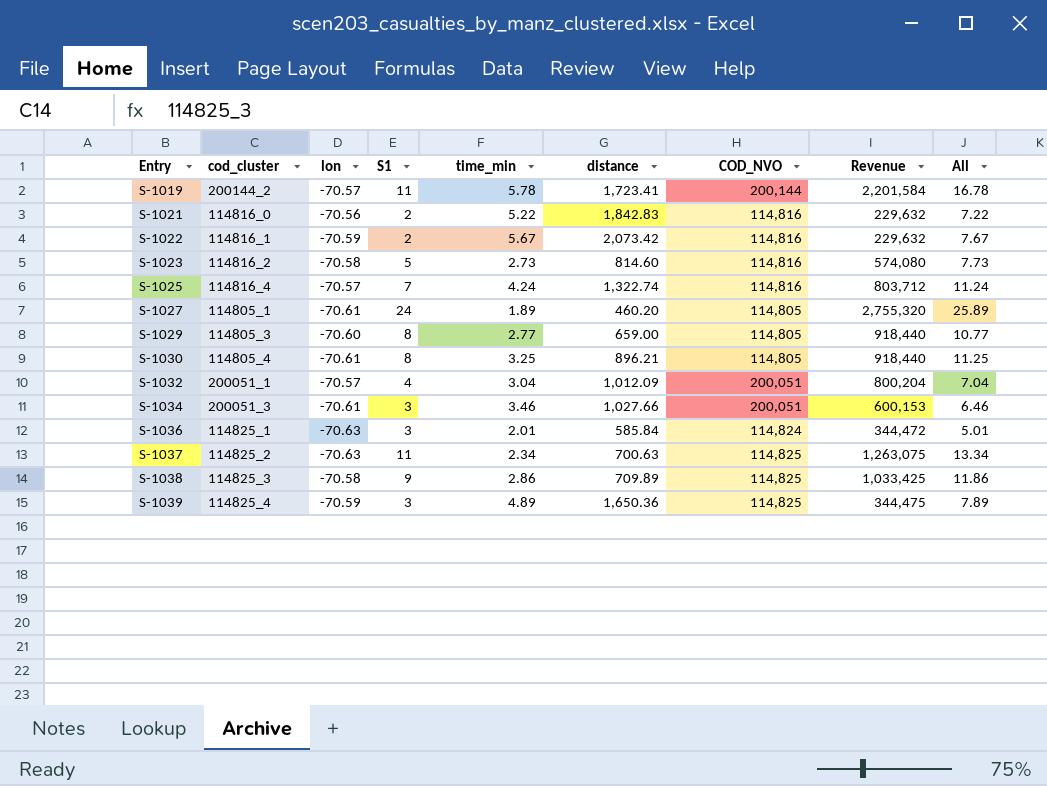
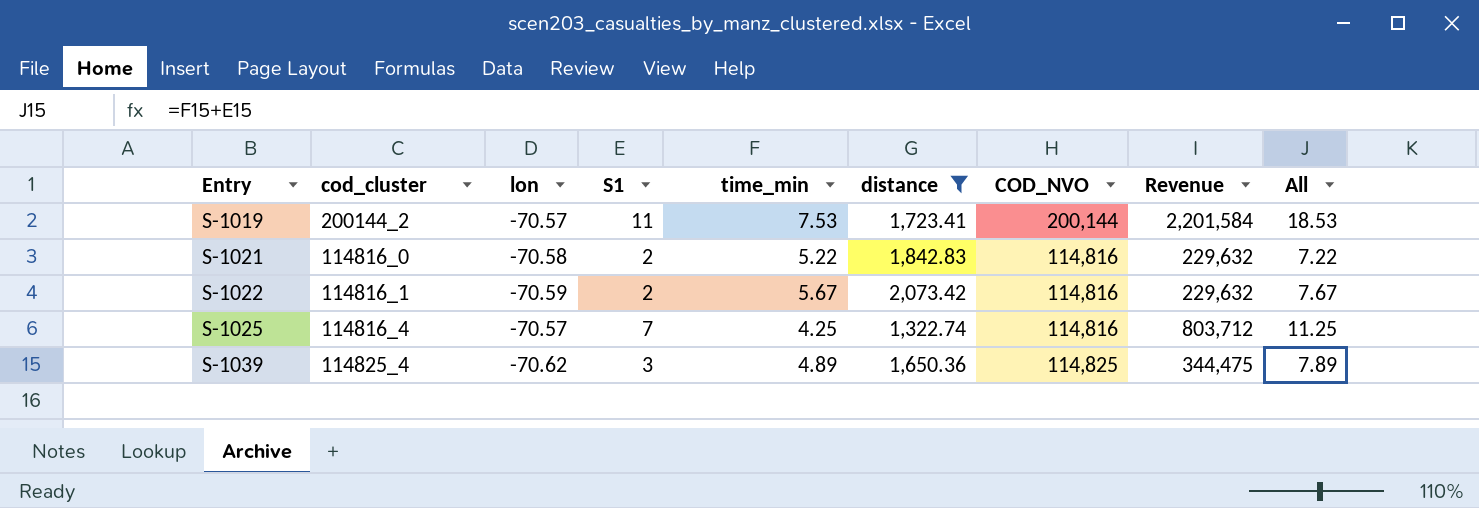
filter: none -> distance >= 1,322.74
S-1019 | time_min: 5.78 -> 7.53
S-1019 | All: 16.78 -> 18.53
S-1021 | lon: -70.56 -> -70.58
S-1025 | time_min: 4.24 -> 4.25
S-1025 | All: 11.24 -> 11.25
S-1039 | lon: -70.59 -> -70.62

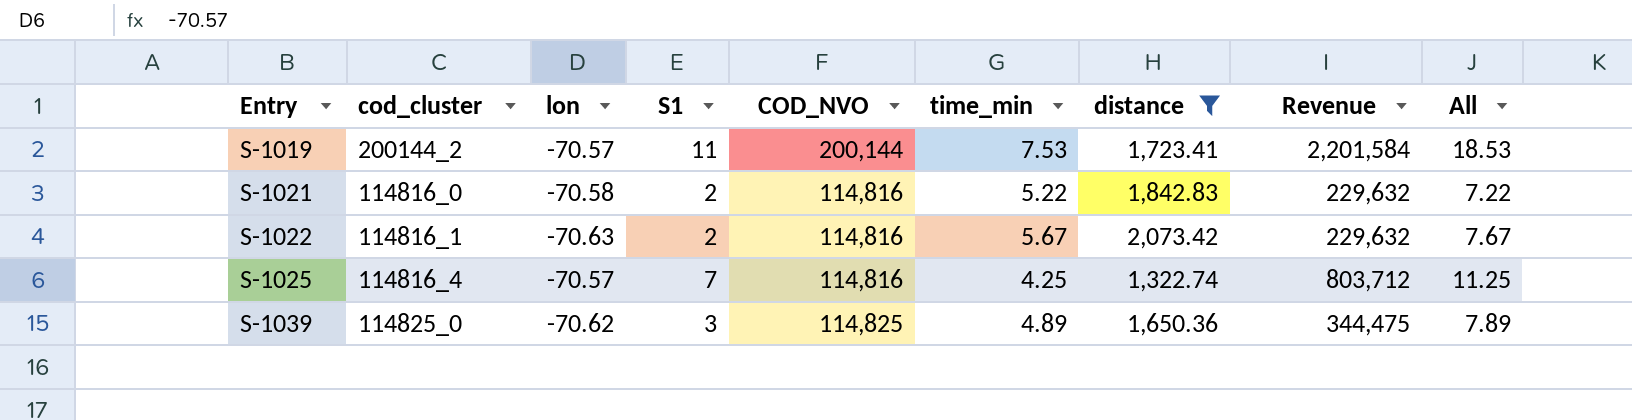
column COD_NVO | position: 7 -> 5
S-1022 | lon: -70.59 -> -70.63
S-1039 | cod_cluster: 114825_4 -> 114825_0

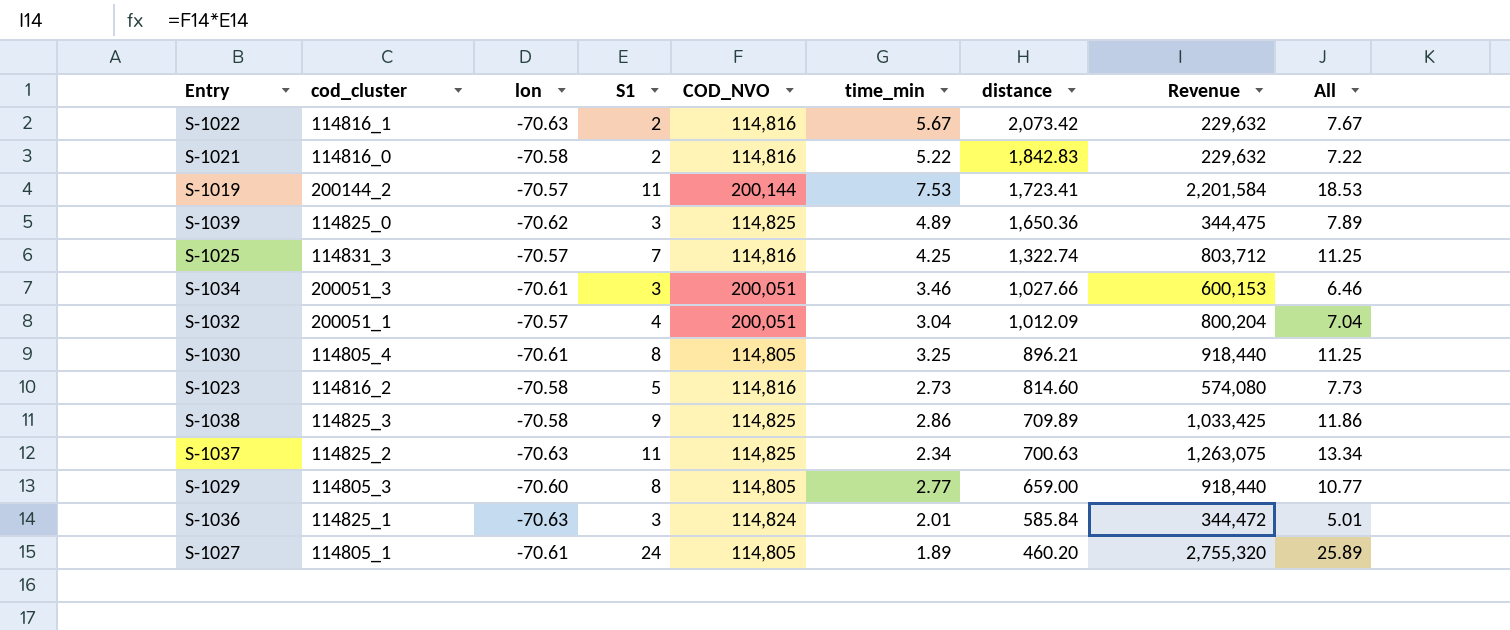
filter: distance >= 1,322.74 -> none
row order: Entry ascending -> distance descending
S-1025 | cod_cluster: 114816_4 -> 114831_3

